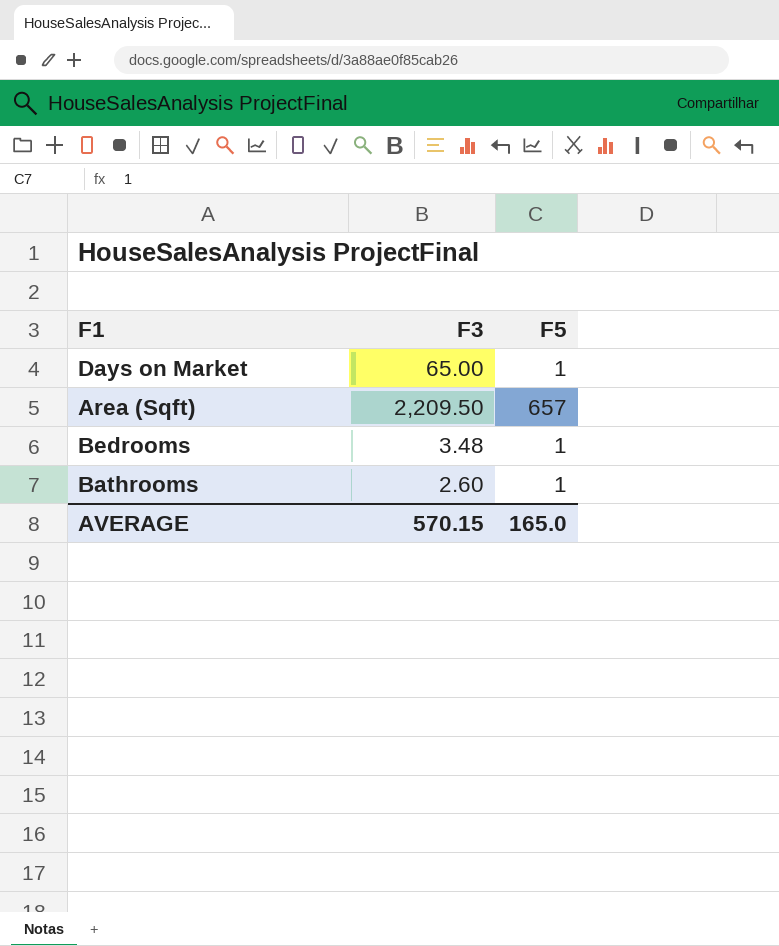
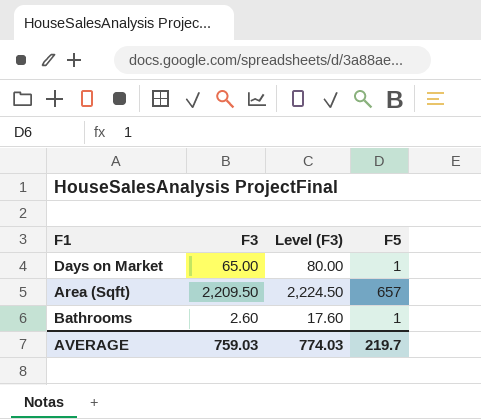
column Level (F3) | formula: none -> [F3] + 15
row Bedrooms: 3.48 | 1 -> none
AVERAGE | F3: 570.15 -> 759.03
AVERAGE | F5: 165.0 -> 219.7

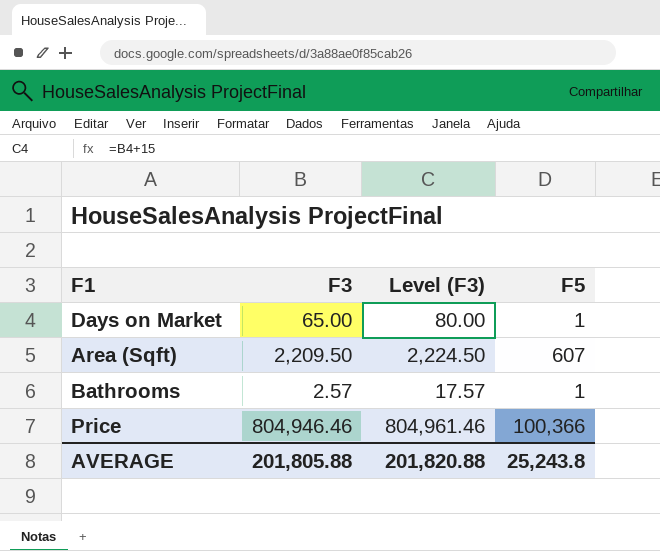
Area (Sqft) | F5: 657 -> 607
Bathrooms | F3: 2.60 -> 2.57
Bathrooms | Level (F3): 17.60 -> 17.57
row Price: none -> 804,946.46 | 804,961.46 | 100,366
AVERAGE | F3: 759.03 -> 201,805.88
AVERAGE | Level (F3): 774.03 -> 201,820.88
AVERAGE | F5: 219.7 -> 25,243.8

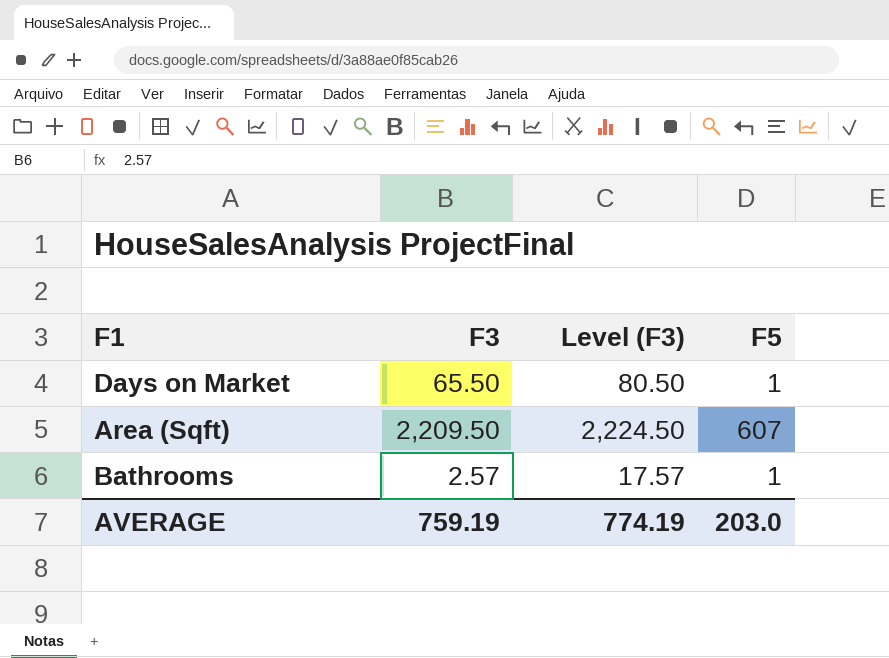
row Price: 804,946.46 | 804,961.46 | 100,366 -> none
Days on Market | F3: 65.00 -> 65.50
Days on Market | Level (F3): 80.00 -> 80.50
AVERAGE | F3: 201,805.88 -> 759.19
AVERAGE | Level (F3): 201,820.88 -> 774.19
AVERAGE | F5: 25,243.8 -> 203.0

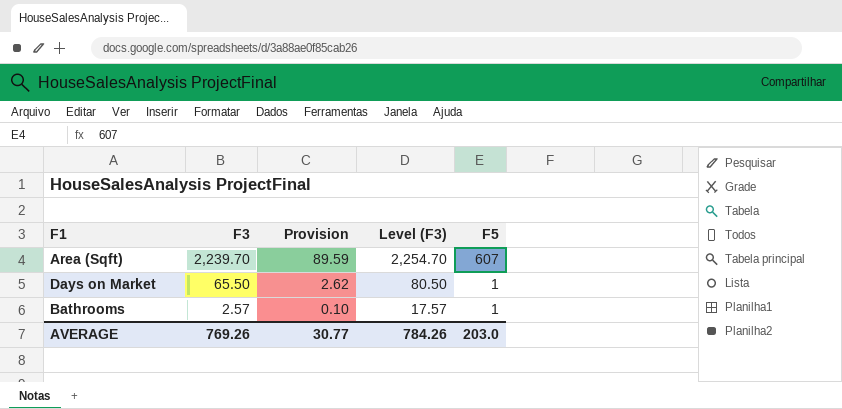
row order: none -> F3 descending
column Provision | formula: none -> [F3] * 0.04
Area (Sqft) | F3: 2,209.50 -> 2,239.70
Area (Sqft) | Level (F3): 2,224.50 -> 2,254.70
AVERAGE | F3: 759.19 -> 769.26
AVERAGE | Level (F3): 774.19 -> 784.26

